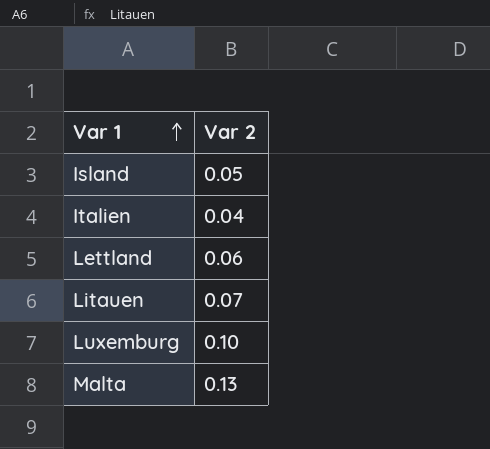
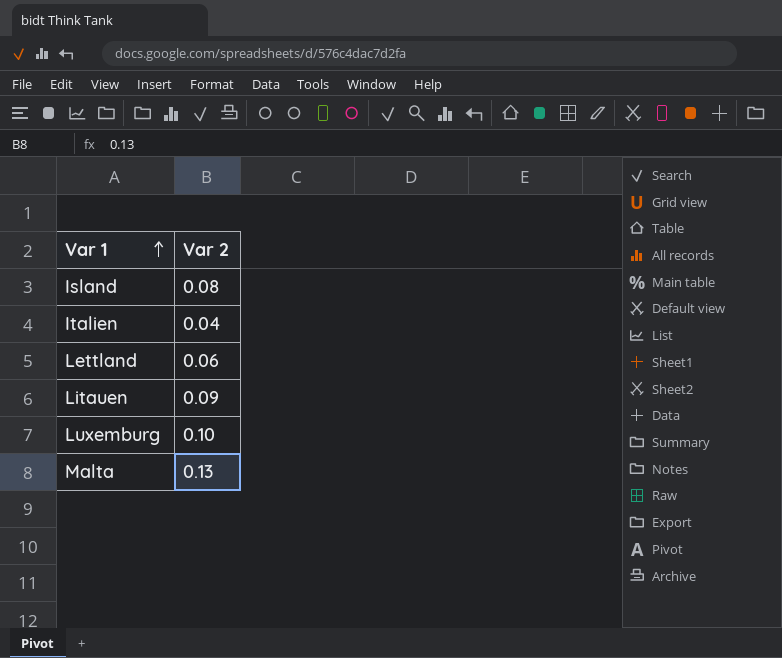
Island | Var 2: 0.05 -> 0.08
Litauen | Var 2: 0.07 -> 0.09

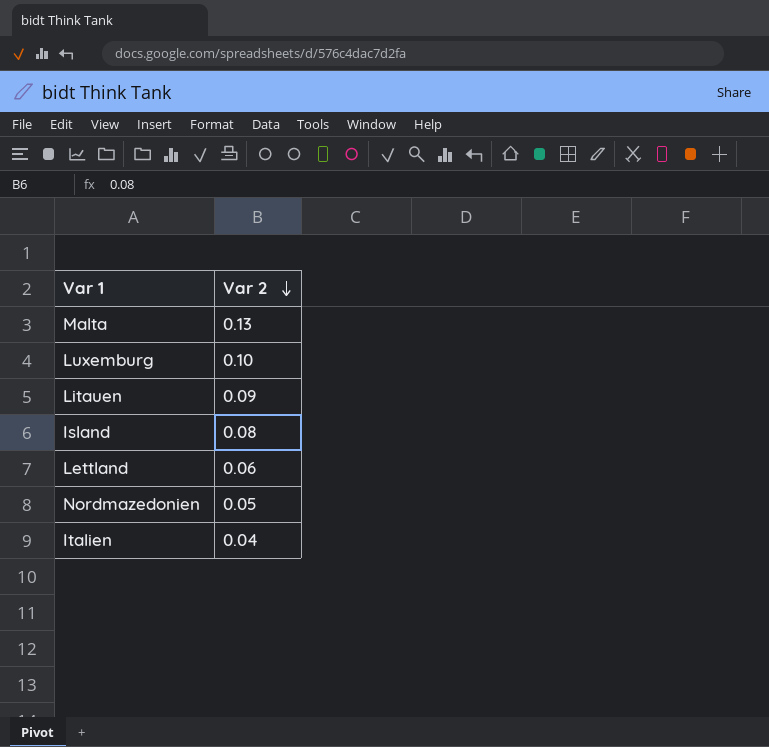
row order: Var 1 ascending -> Var 2 descending
row Nordmazedonien: none -> 0.05

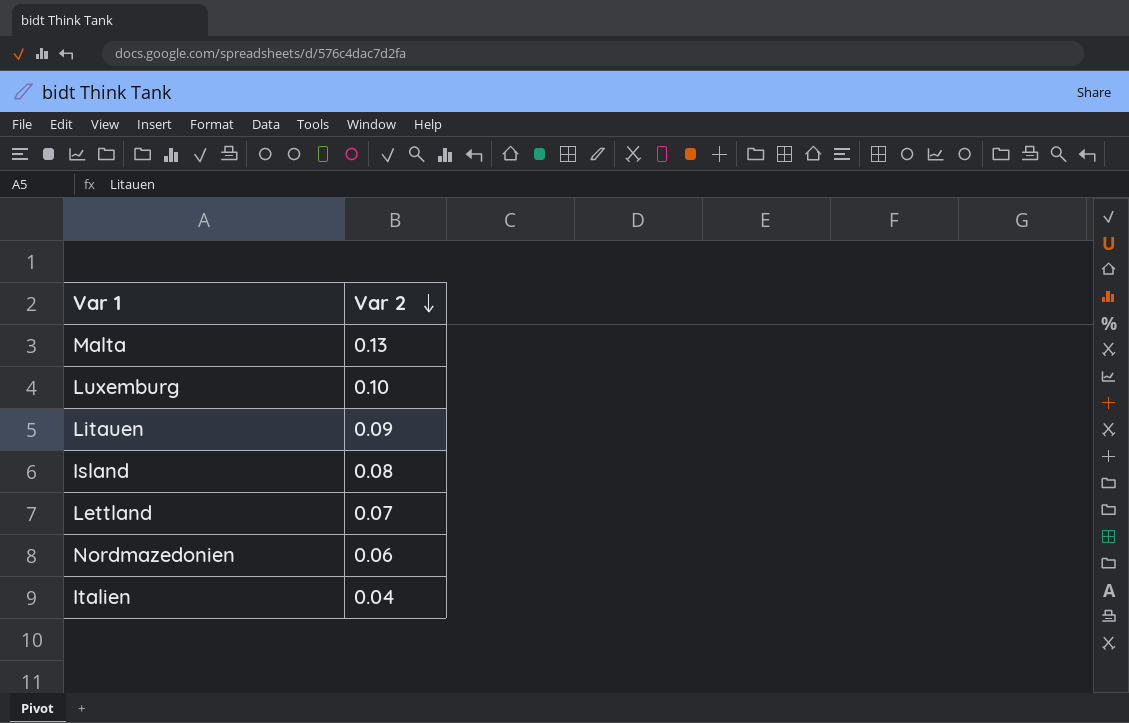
Lettland | Var 2: 0.06 -> 0.07
Nordmazedonien | Var 2: 0.05 -> 0.06

